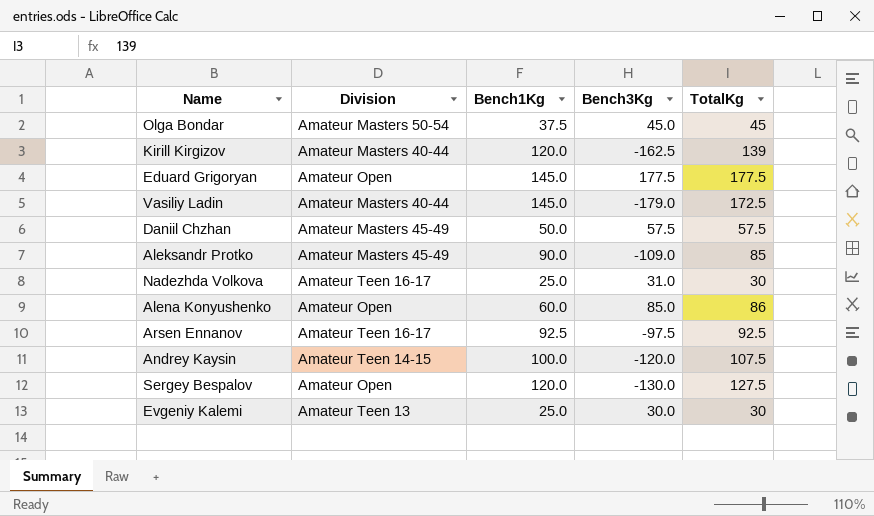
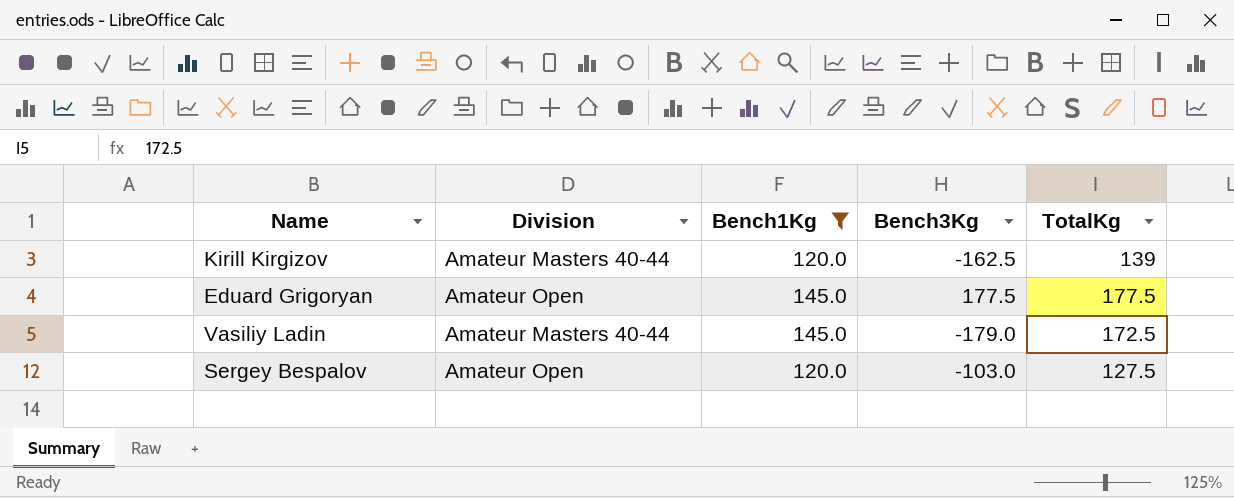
filter: none -> Bench1Kg >= 120.0
Sergey Bespalov | Bench3Kg: -130.0 -> -103.0

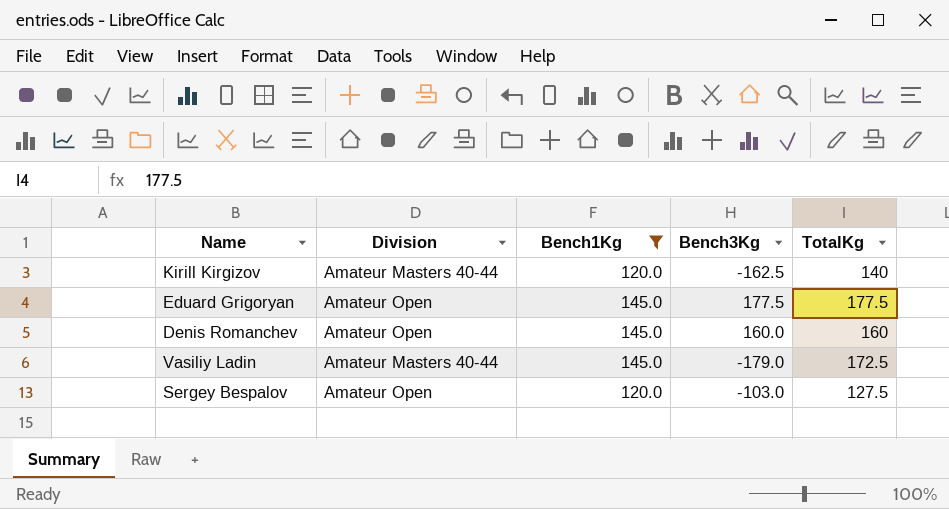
Kirill Kirgizov | TotalKg: 139 -> 140
row Denis Romanchev: none -> Amateur Open | 145.0 | 160.0 | 160

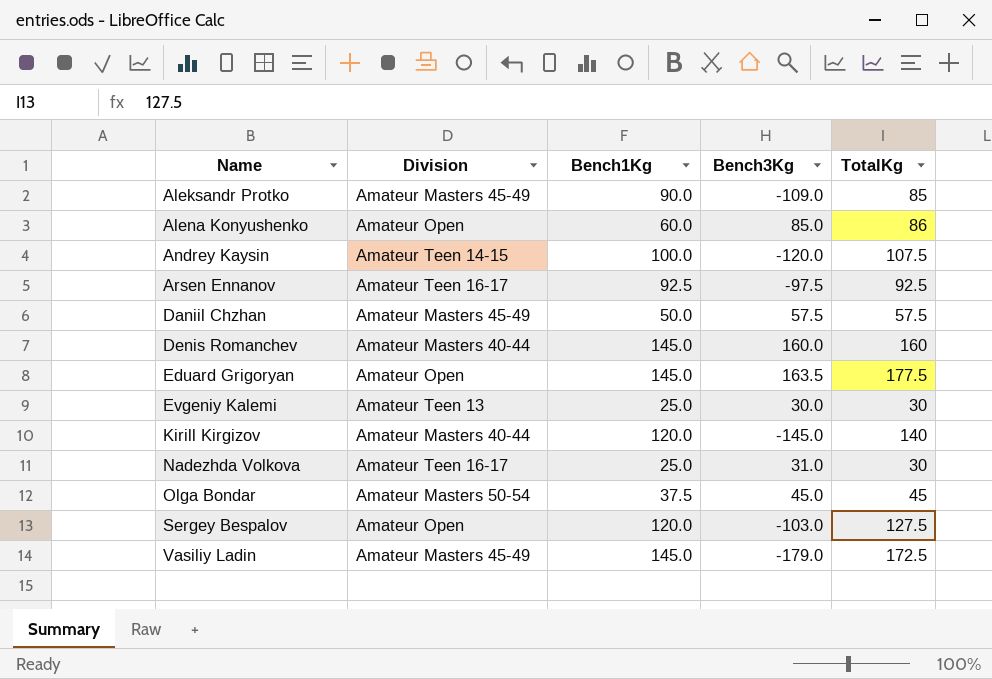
filter: Bench1Kg >= 120.0 -> none
row order: none -> Name ascending
Denis Romanchev | Division: Amateur Open -> Amateur Masters 40-44
Eduard Grigoryan | Bench3Kg: 177.5 -> 163.5
Kirill Kirgizov | Bench3Kg: -162.5 -> -145.0
Vasiliy Ladin | Division: Amateur Masters 40-44 -> Amateur Masters 45-49

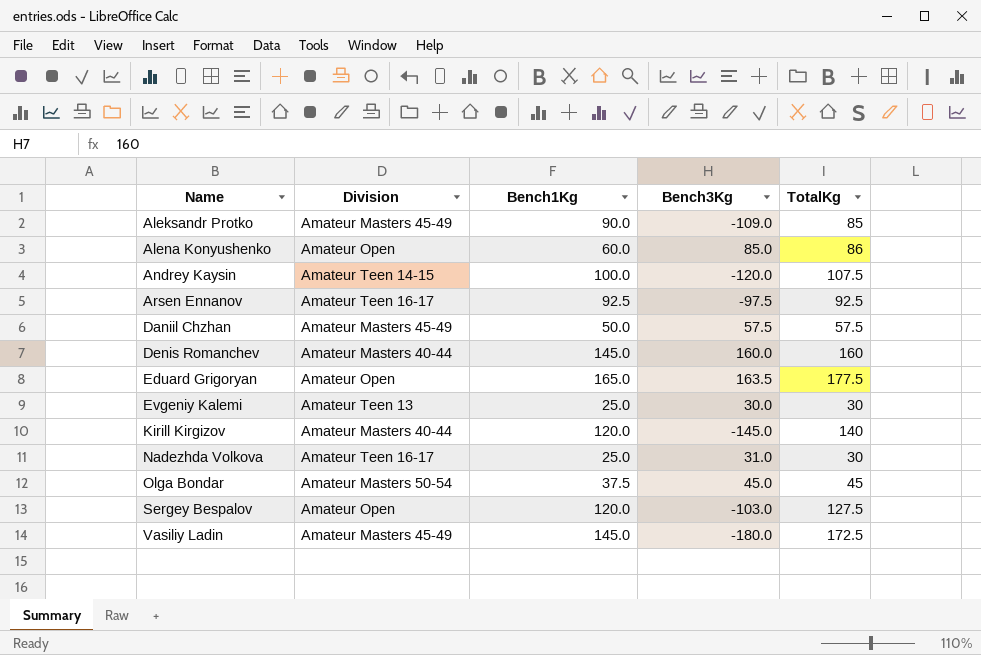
Eduard Grigoryan | Bench1Kg: 145.0 -> 165.0
Vasiliy Ladin | Bench3Kg: -179.0 -> -180.0

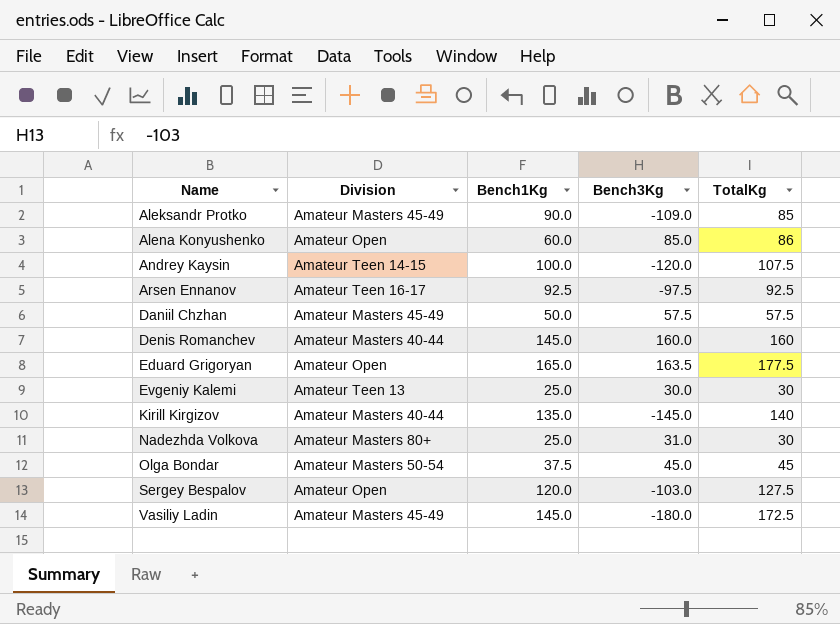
Kirill Kirgizov | Bench1Kg: 120.0 -> 135.0
Nadezhda Volkova | Division: Amateur Teen 16-17 -> Amateur Masters 80+

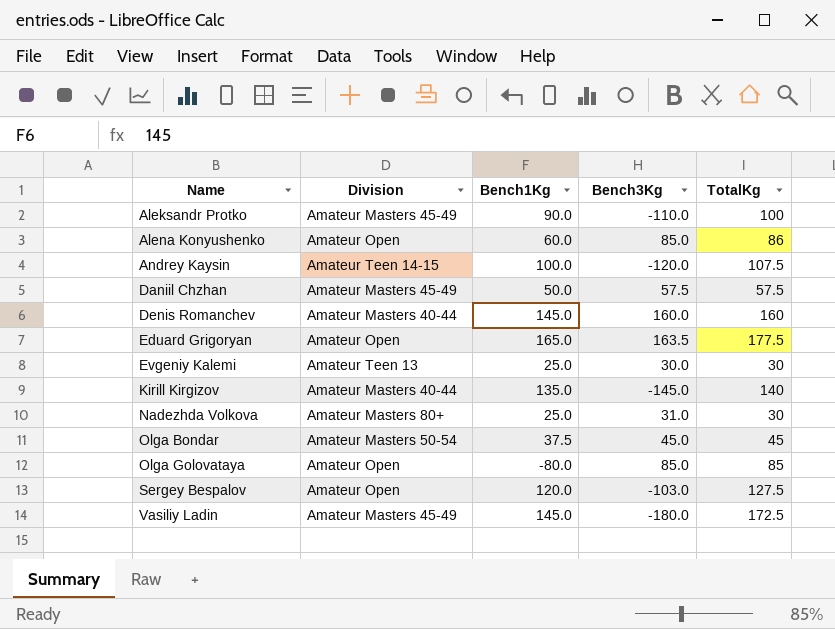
row Arsen Ennanov: Amateur Teen 16-17 | 92.5 | -97.5 | 92.5 -> none
Aleksandr Protko | Bench3Kg: -109.0 -> -110.0
Aleksandr Protko | TotalKg: 85 -> 100
row Olga Golovataya: none -> Amateur Open | -80.0 | 85.0 | 85

